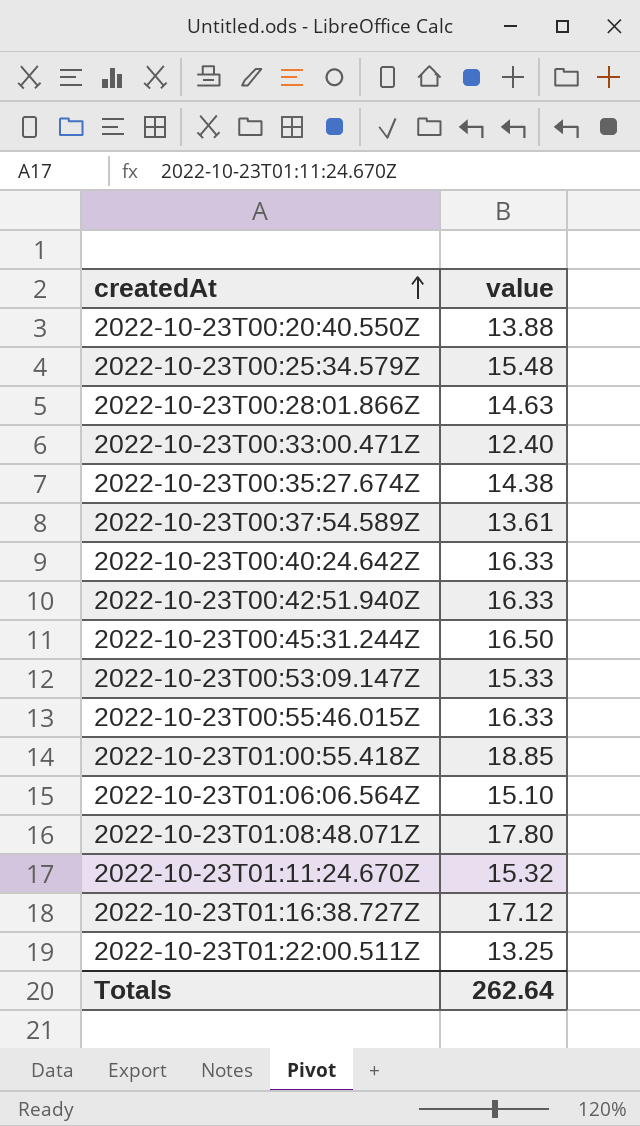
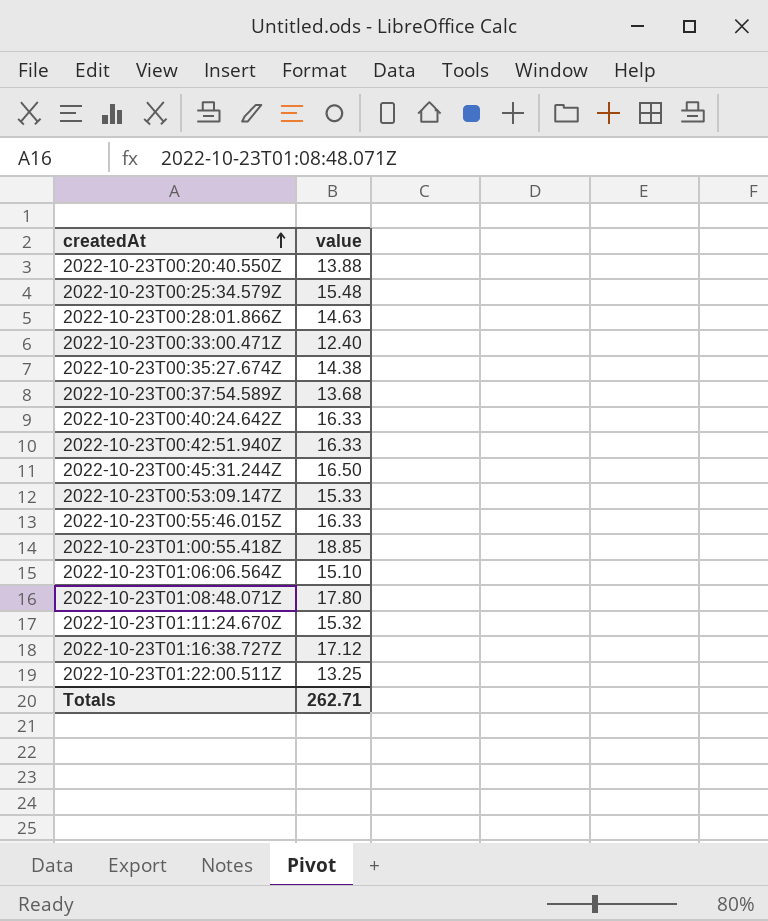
2022-10-23T00:37:54.589Z | value: 13.61 -> 13.68
Totals | value: 262.64 -> 262.71

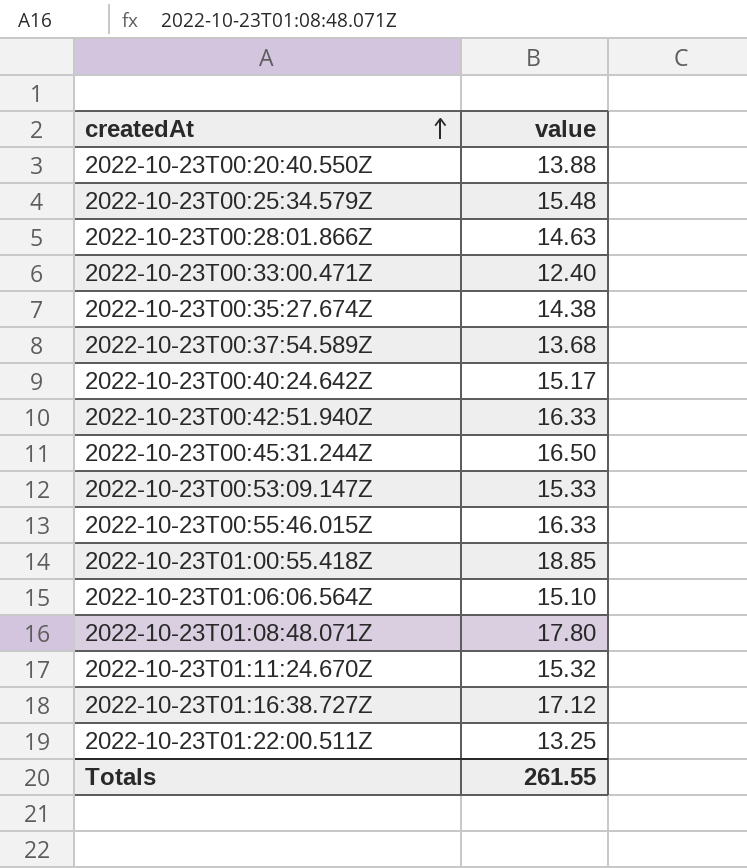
2022-10-23T00:40:24.642Z | value: 16.33 -> 15.17
Totals | value: 262.71 -> 261.55

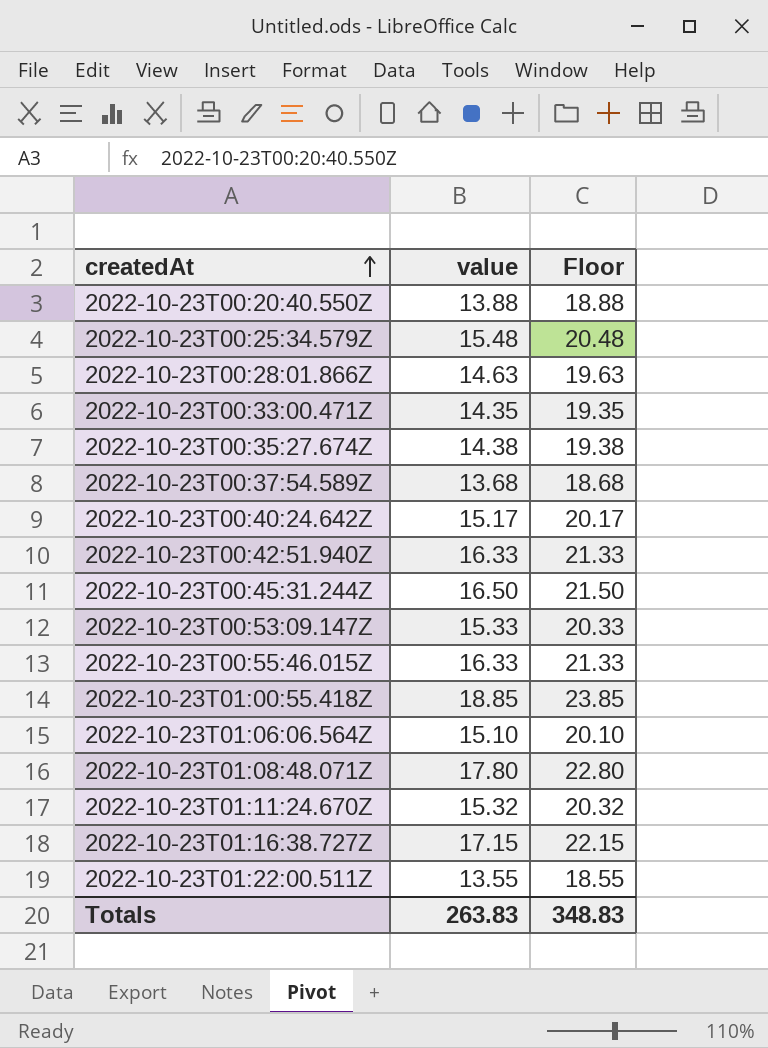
column Floor | formula: none -> [value] + 5
2022-10-23T00:33:00.471Z | value: 12.40 -> 14.35
2022-10-23T01:16:38.727Z | value: 17.12 -> 17.15
2022-10-23T01:22:00.511Z | value: 13.25 -> 13.55
Totals | value: 261.55 -> 263.83

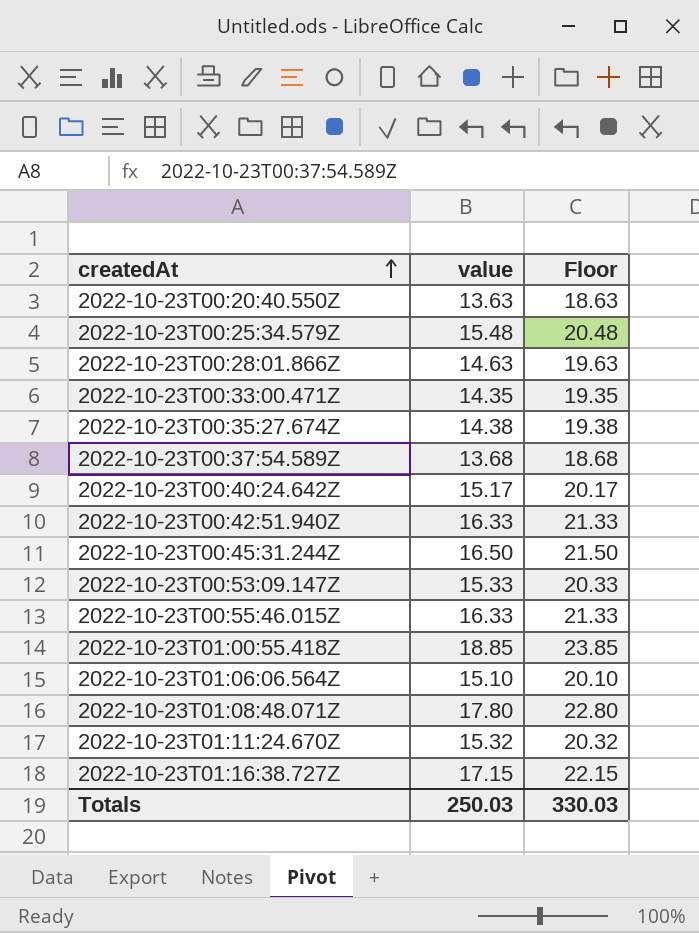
row 2022-10-23T01:22:00.511Z: 13.55 | 18.55 -> none
2022-10-23T00:20:40.550Z | value: 13.88 -> 13.63
2022-10-23T00:20:40.550Z | Floor: 18.88 -> 18.63
Totals | value: 263.83 -> 250.03
Totals | Floor: 348.83 -> 330.03

